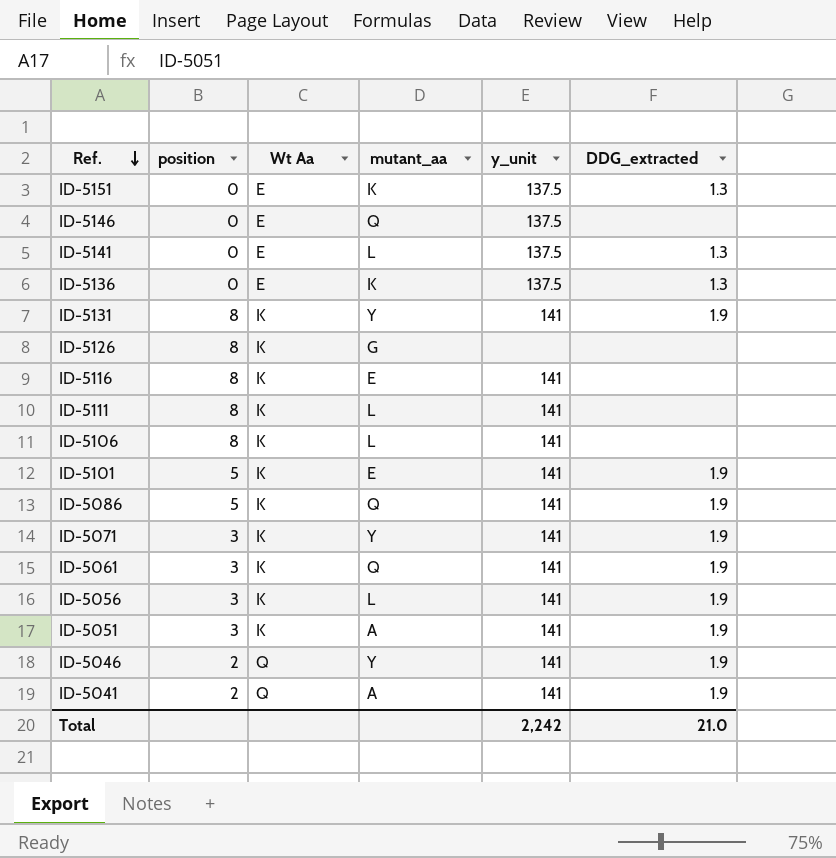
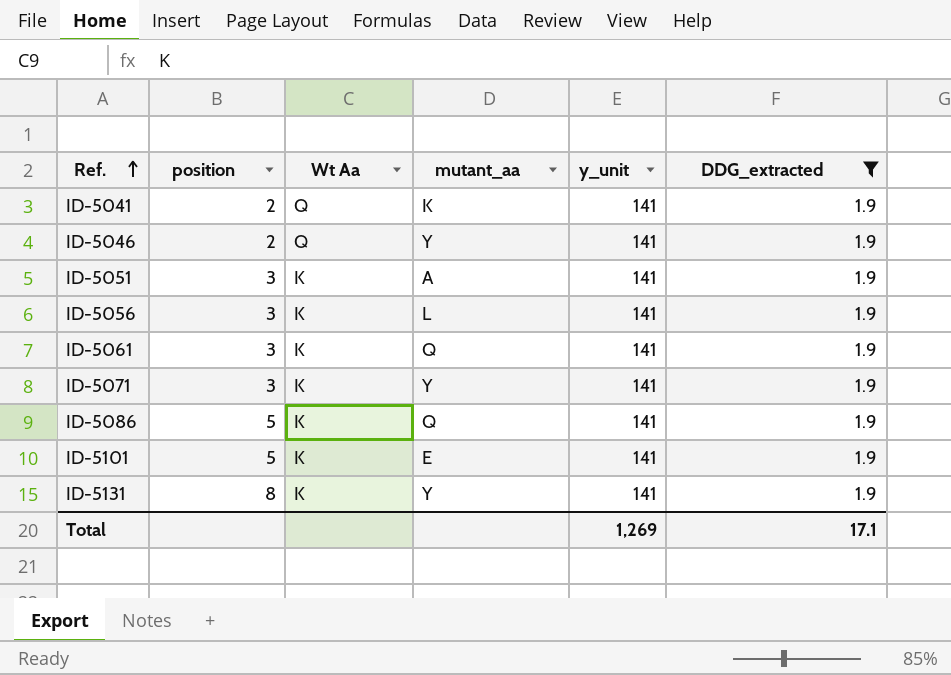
filter: none -> DDG_extracted = 1.9
row order: Ref. descending -> Ref. ascending
ID-5041 | mutant_aa: A -> K
Total | y_unit: 2,242 -> 1,269
Total | DDG_extracted: 21.0 -> 17.1

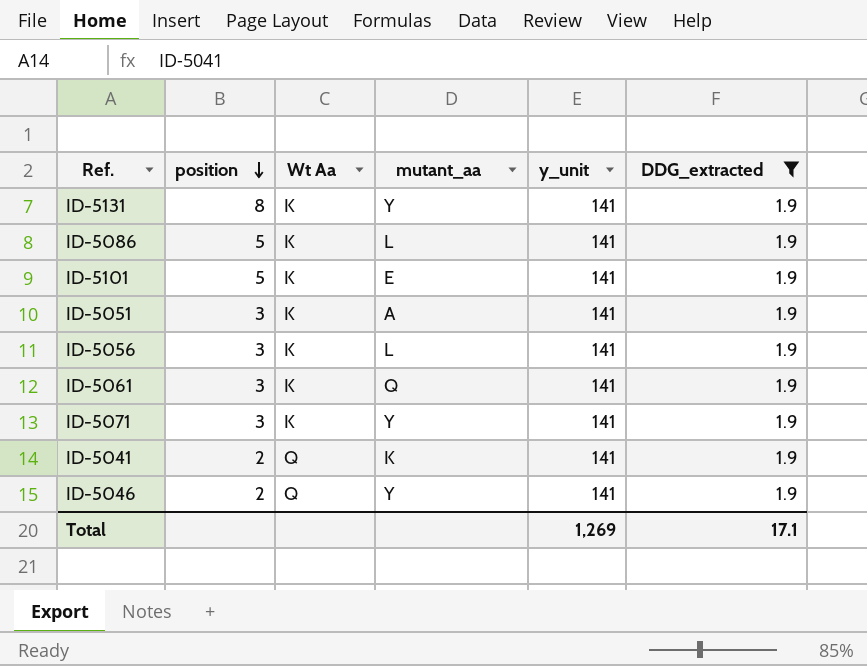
row order: Ref. ascending -> position descending
ID-5086 | mutant_aa: Q -> L

